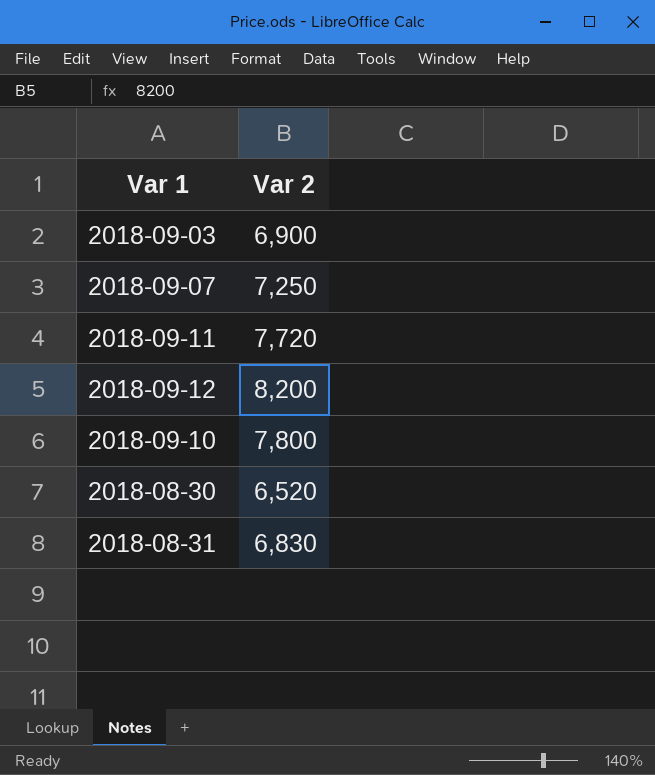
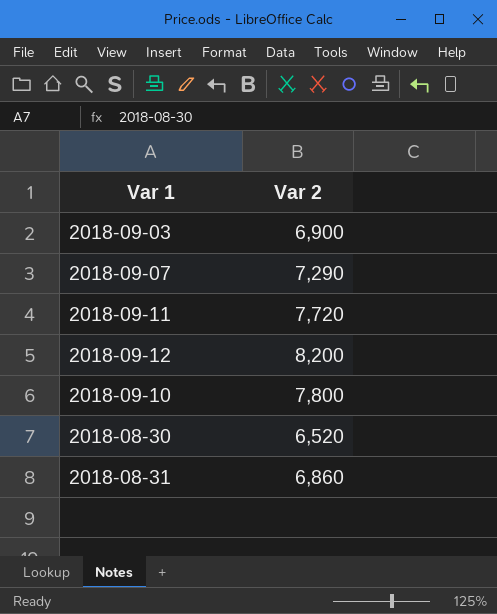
2018-09-07 | Var 2: 7,250 -> 7,290
2018-08-31 | Var 2: 6,830 -> 6,860

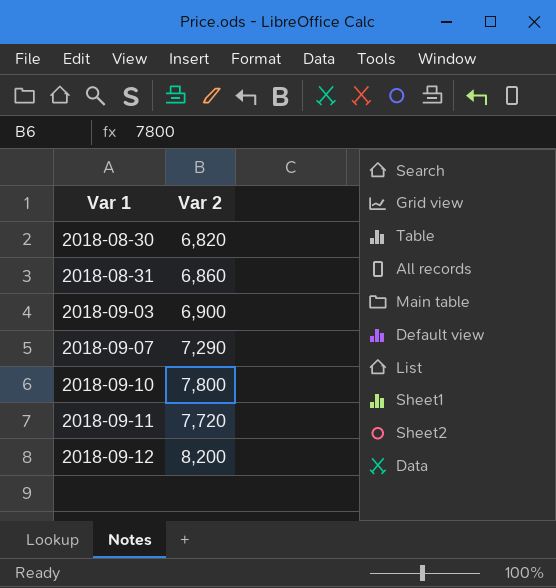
row order: none -> Var 1 ascending
2018-08-30 | Var 2: 6,520 -> 6,820

